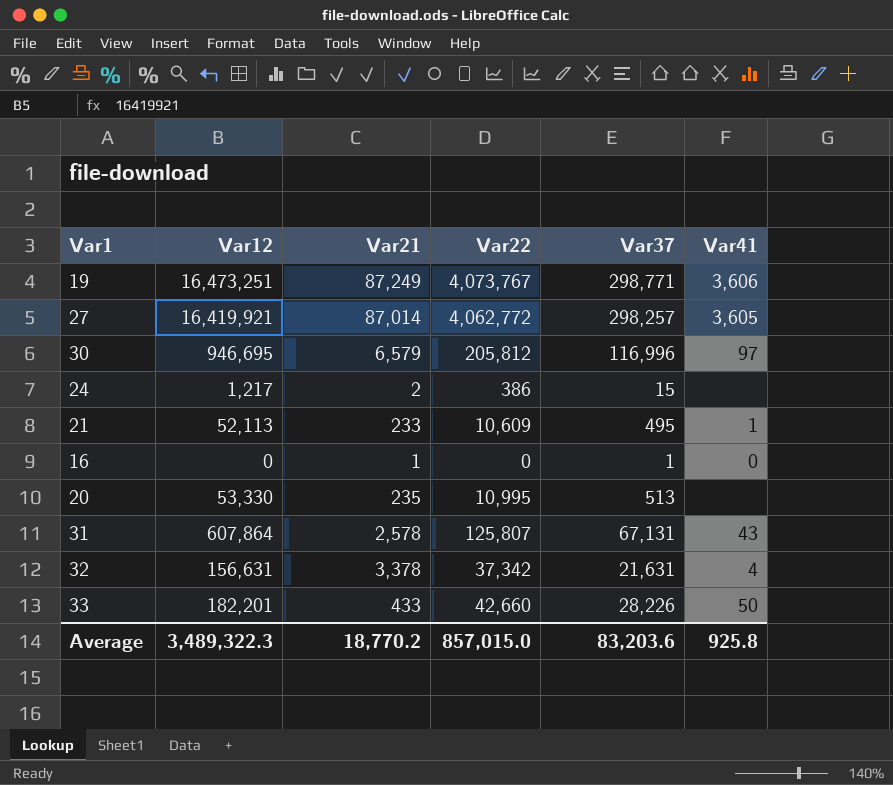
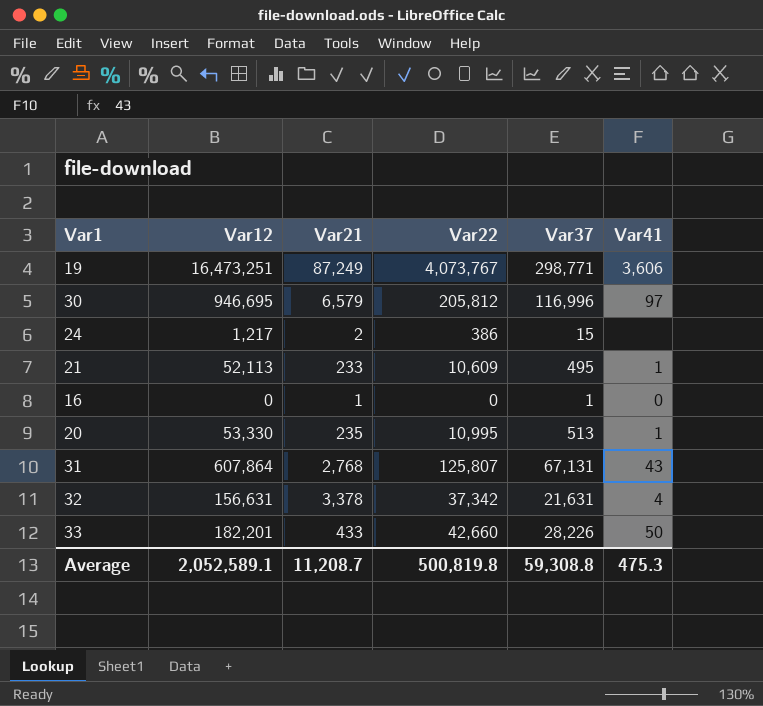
row 27: 16,419,921 | 87,014 | 4,062,772 | 298,257 | 3,605 -> none
20 | Var41: none -> 1
31 | Var21: 2,578 -> 2,768
Average | Var12: 3,489,322.3 -> 2,052,589.1
Average | Var21: 18,770.2 -> 11,208.7
Average | Var22: 857,015.0 -> 500,819.8
Average | Var37: 83,203.6 -> 59,308.8
Average | Var41: 925.8 -> 475.3

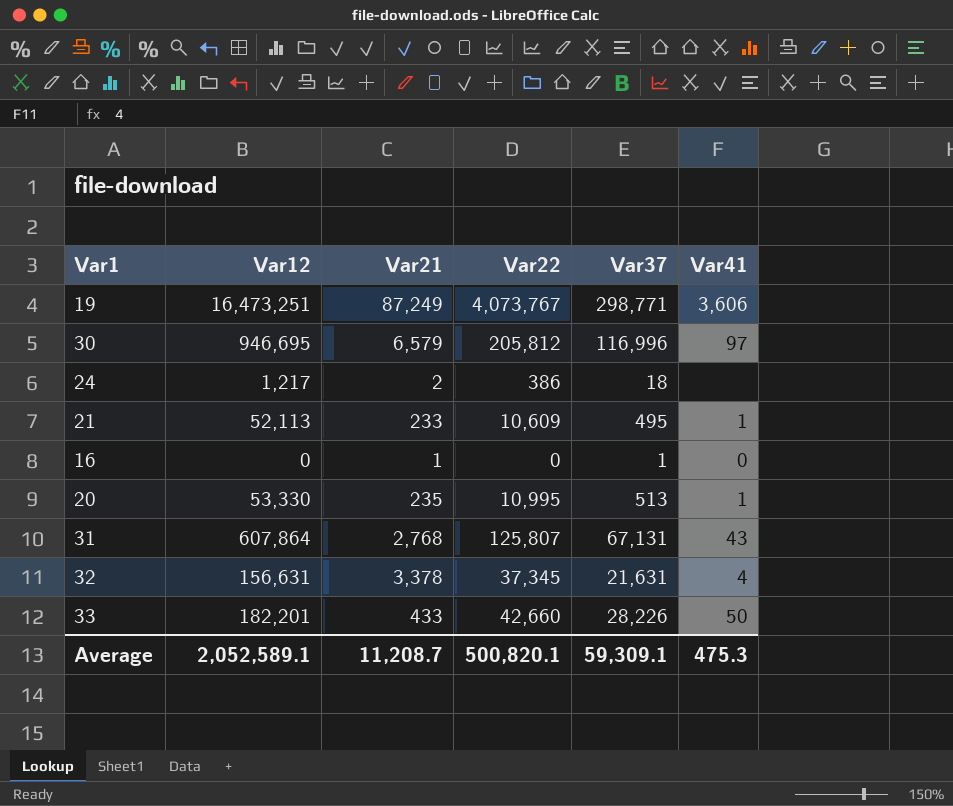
24 | Var37: 15 -> 18
32 | Var22: 37,342 -> 37,345
Average | Var22: 500,819.8 -> 500,820.1
Average | Var37: 59,308.8 -> 59,309.1

